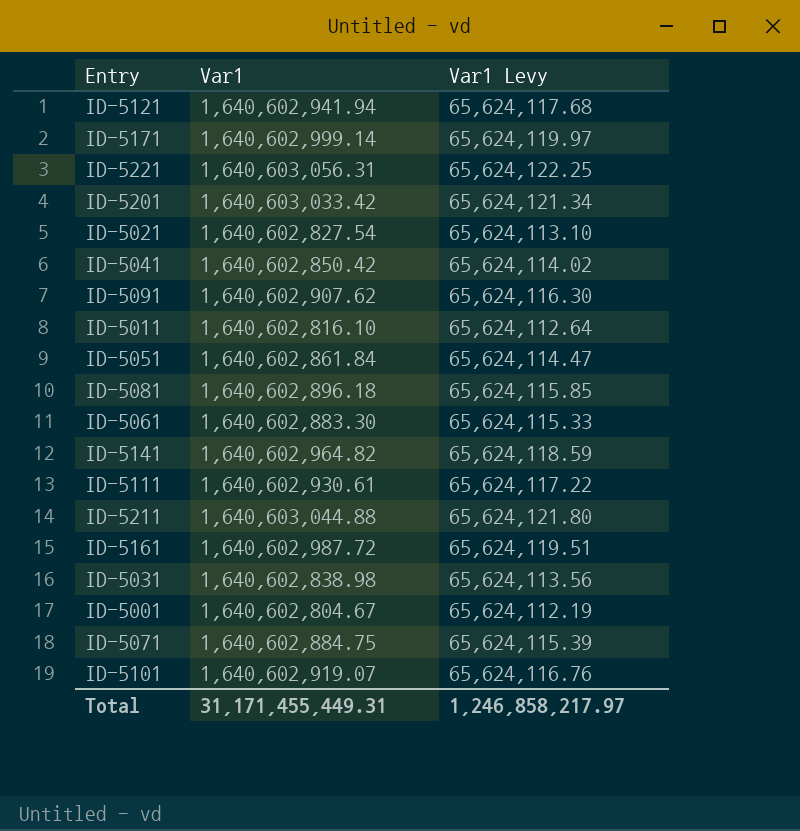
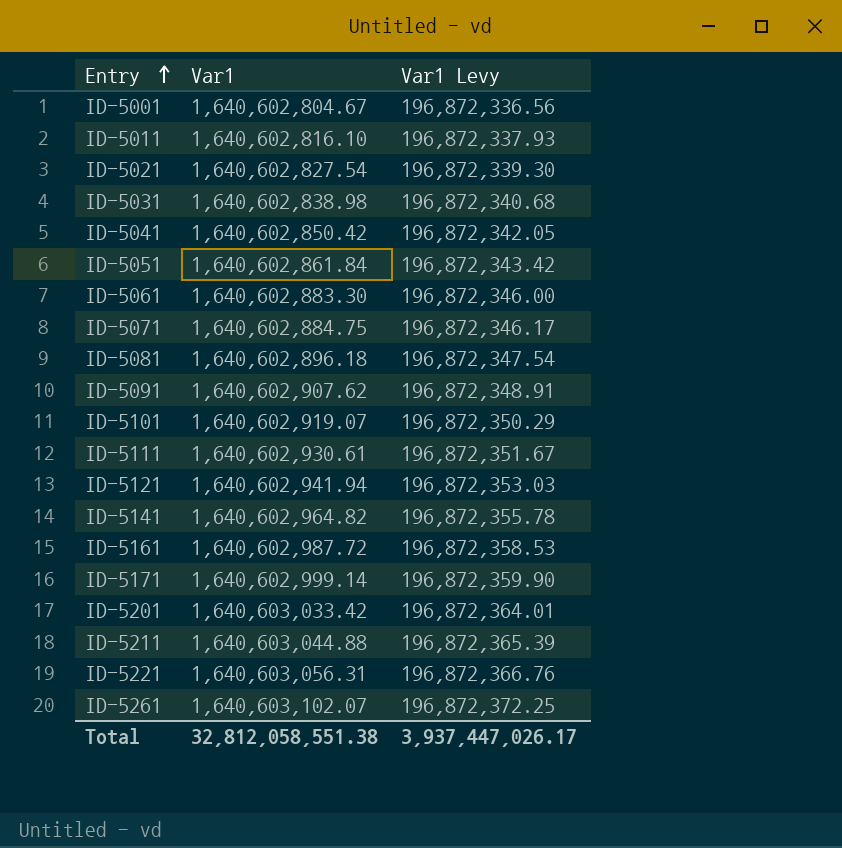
row order: none -> Entry ascending
column Var1 Levy | formula: [Var1] * 0.04 -> [Var1] * 0.12
row ID-5261: none -> 1,640,603,102.07 | 196,872,372.25
Total | Var1: 31,171,455,449.31 -> 32,812,058,551.38
Total | Var1 Levy: 1,246,858,217.97 -> 3,937,447,026.17

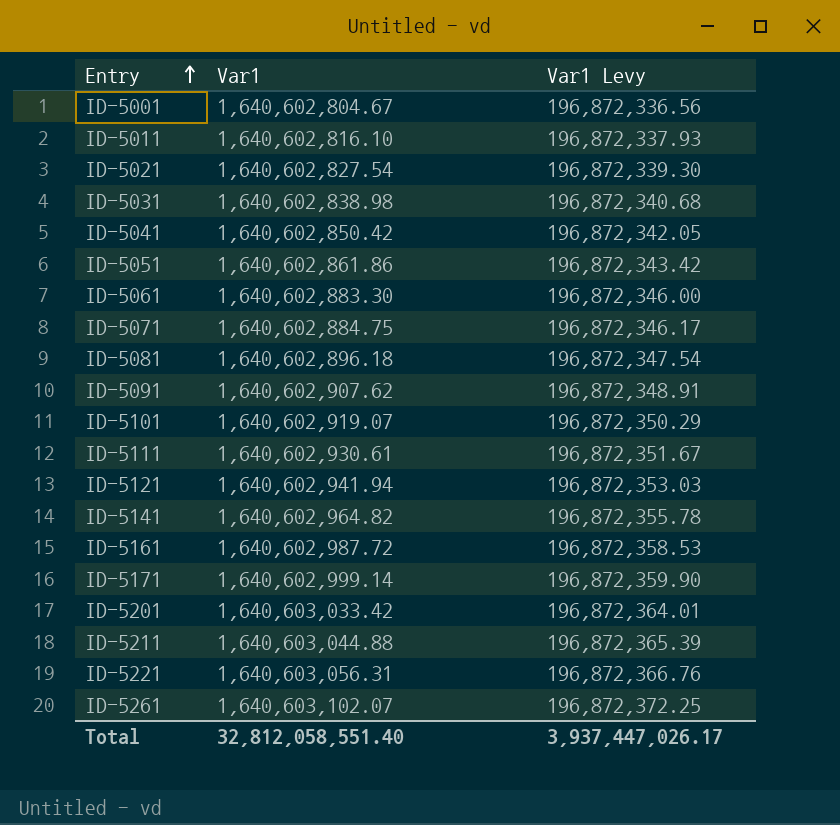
ID-5051 | Var1: 1,640,602,861.84 -> 1,640,602,861.86
Total | Var1: 32,812,058,551.38 -> 32,812,058,551.40

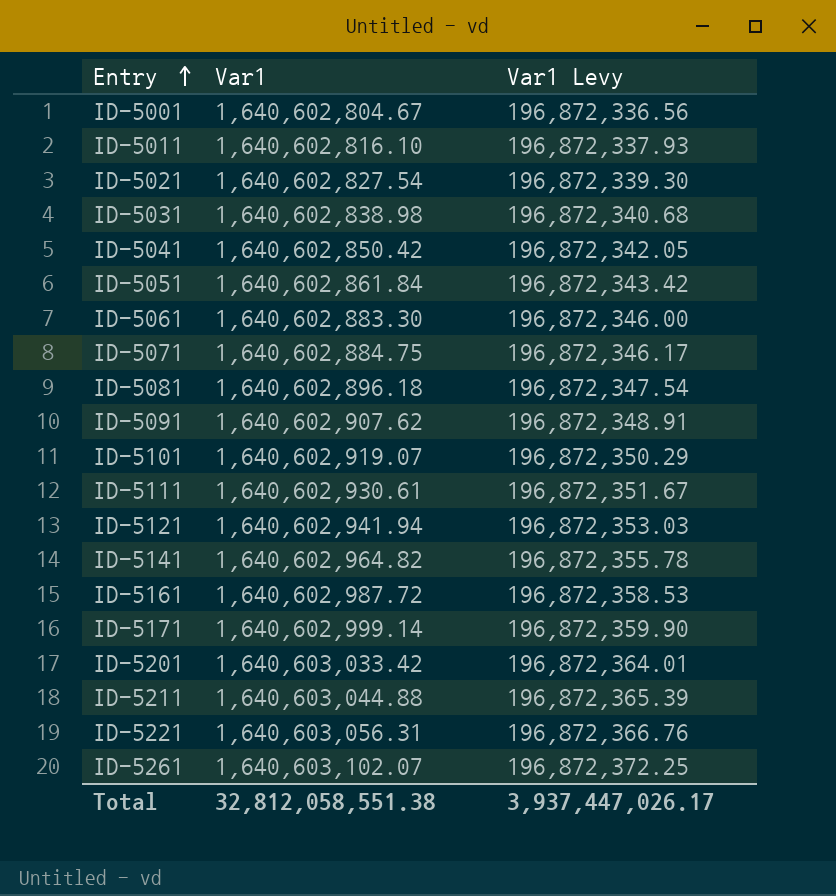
ID-5051 | Var1: 1,640,602,861.86 -> 1,640,602,861.84
Total | Var1: 32,812,058,551.40 -> 32,812,058,551.38

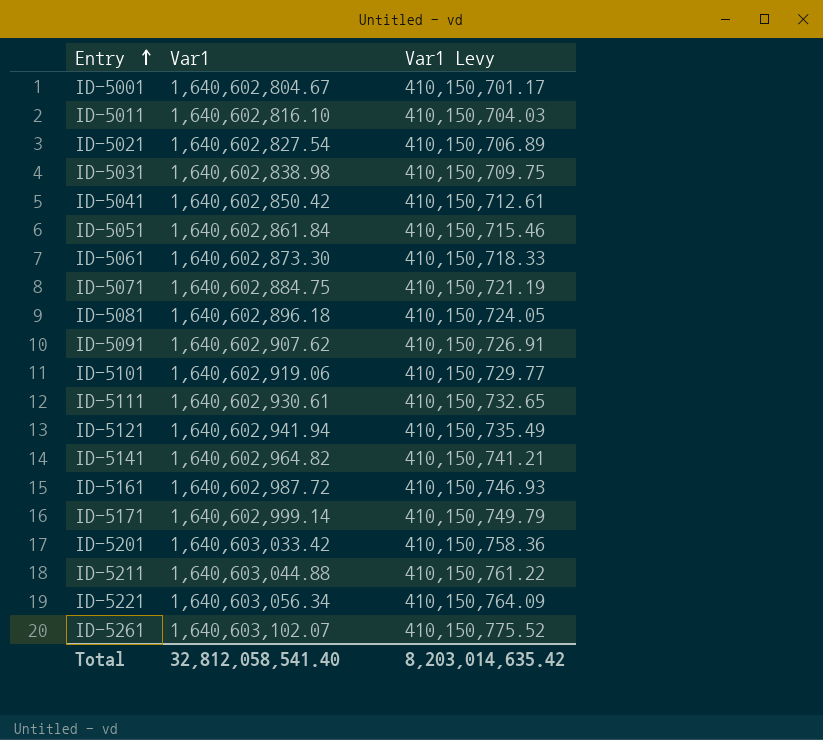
column Var1 Levy | formula: [Var1] * 0.12 -> [Var1] * 0.25
ID-5061 | Var1: 1,640,602,883.30 -> 1,640,602,873.30
ID-5101 | Var1: 1,640,602,919.07 -> 1,640,602,919.06
ID-5221 | Var1: 1,640,603,056.31 -> 1,640,603,056.34
Total | Var1: 32,812,058,551.38 -> 32,812,058,541.40
Total | Var1 Levy: 3,937,447,026.17 -> 8,203,014,635.42

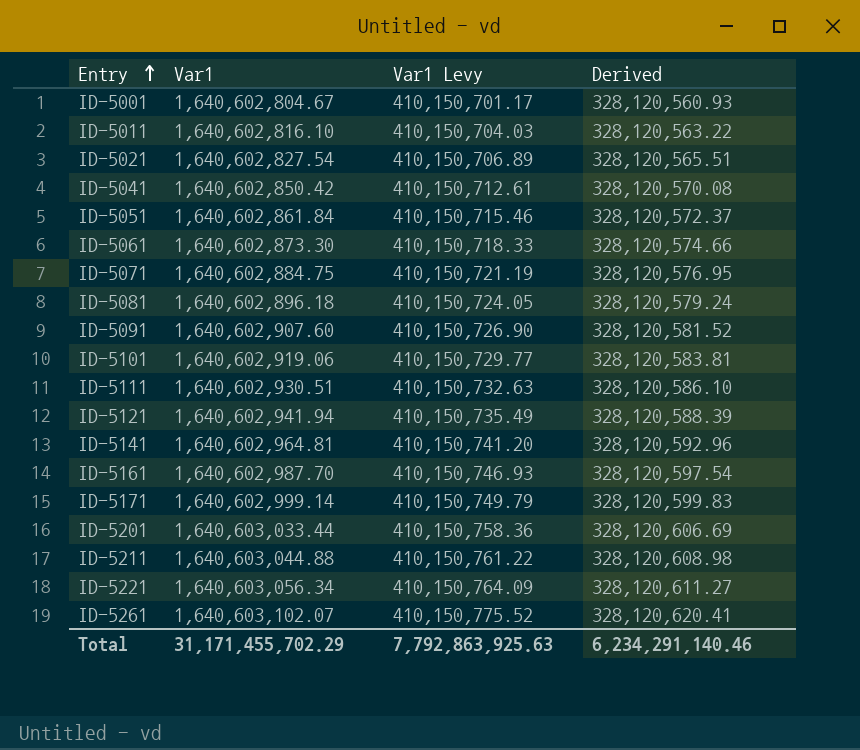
column Derived | formula: none -> [Var1] * 0.2
row ID-5031: 1,640,602,838.98 | 410,150,709.75 -> none
ID-5091 | Var1: 1,640,602,907.62 -> 1,640,602,907.60
ID-5091 | Var1 Levy: 410,150,726.91 -> 410,150,726.90
ID-5111 | Var1: 1,640,602,930.61 -> 1,640,602,930.51
ID-5111 | Var1 Levy: 410,150,732.65 -> 410,150,732.63
ID-5141 | Var1: 1,640,602,964.82 -> 1,640,602,964.81
ID-5141 | Var1 Levy: 410,150,741.21 -> 410,150,741.20
ID-5161 | Var1: 1,640,602,987.72 -> 1,640,602,987.70
ID-5201 | Var1: 1,640,603,033.42 -> 1,640,603,033.44
Total | Var1: 32,812,058,541.40 -> 31,171,455,702.29
Total | Var1 Levy: 8,203,014,635.42 -> 7,792,863,925.63

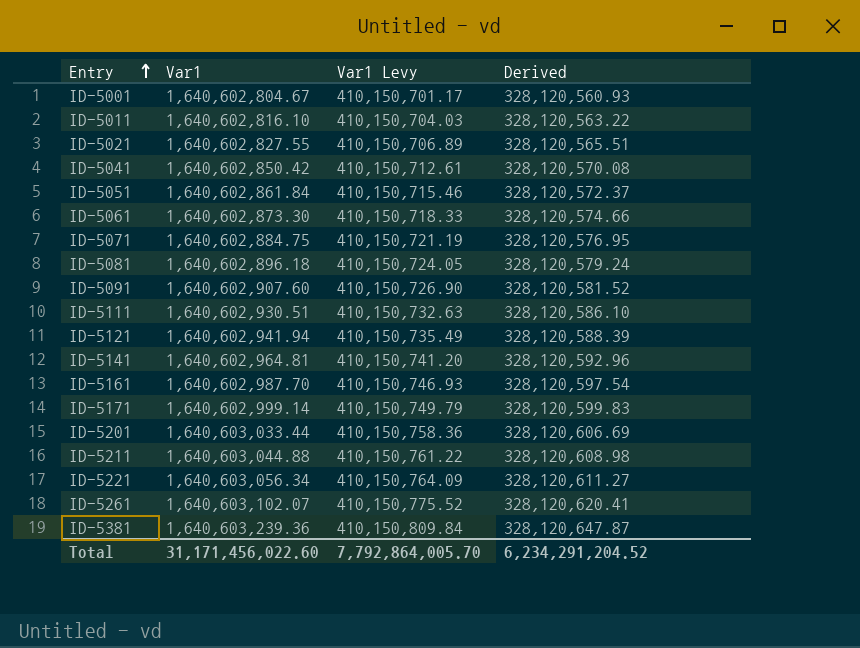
row ID-5101: 1,640,602,919.06 | 410,150,729.77 | 328,120,583.81 -> none
ID-5021 | Var1: 1,640,602,827.54 -> 1,640,602,827.55
row ID-5381: none -> 1,640,603,239.36 | 410,150,809.84 | 328,120,647.87
Total | Var1: 31,171,455,702.29 -> 31,171,456,022.60
Total | Var1 Levy: 7,792,863,925.63 -> 7,792,864,005.70
Total | Derived: 6,234,291,140.46 -> 6,234,291,204.52

